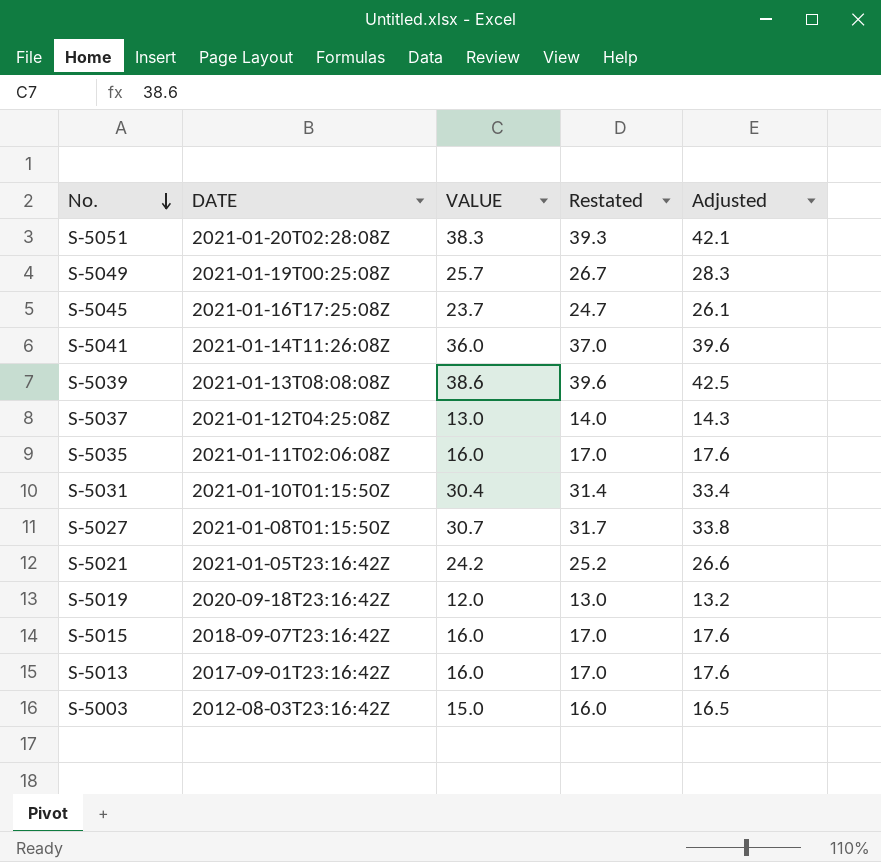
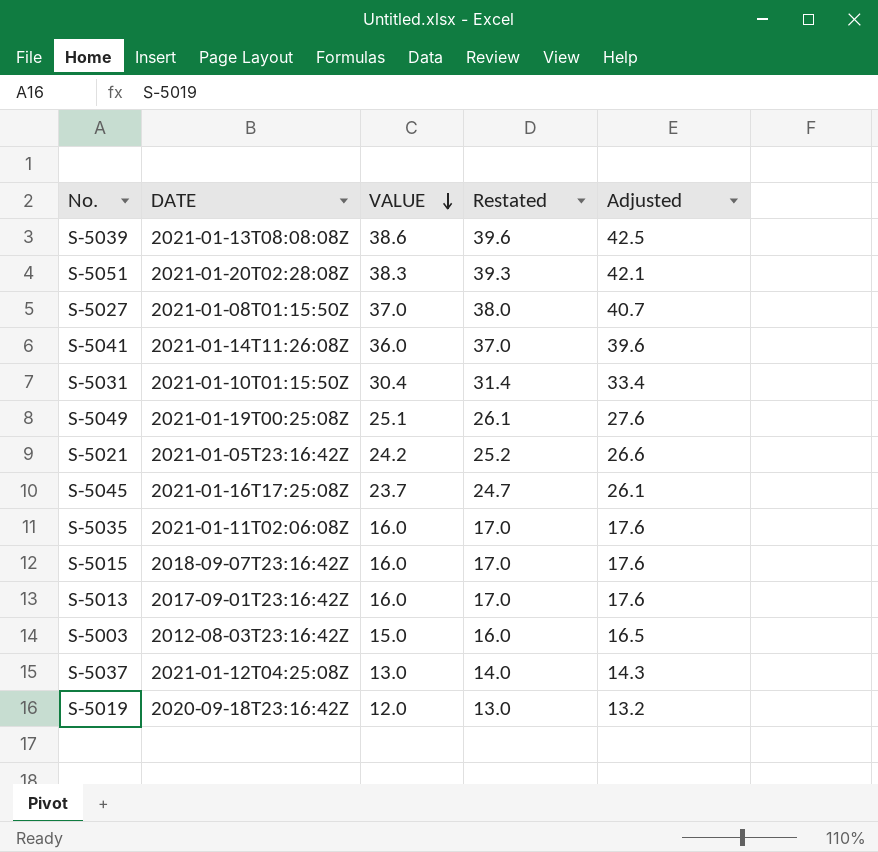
row order: No. descending -> VALUE descending
S-5027 | VALUE: 30.7 -> 37.0
S-5027 | Restated: 31.7 -> 38.0
S-5027 | Adjusted: 33.8 -> 40.7
S-5049 | VALUE: 25.7 -> 25.1
S-5049 | Restated: 26.7 -> 26.1
S-5049 | Adjusted: 28.3 -> 27.6

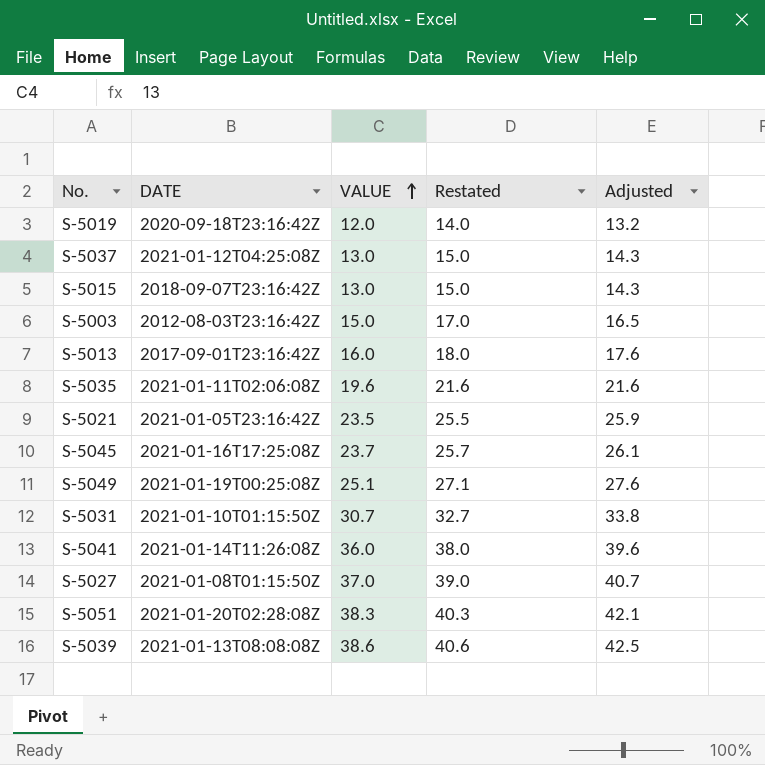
row order: VALUE descending -> VALUE ascending
column Restated | formula: [VALUE] + 1 -> [VALUE] + 2
S-5015 | VALUE: 16.0 -> 13.0
S-5015 | Adjusted: 17.6 -> 14.3
S-5035 | VALUE: 16.0 -> 19.6
S-5035 | Adjusted: 17.6 -> 21.6
S-5021 | VALUE: 24.2 -> 23.5
S-5021 | Adjusted: 26.6 -> 25.9
S-5031 | VALUE: 30.4 -> 30.7
S-5031 | Adjusted: 33.4 -> 33.8

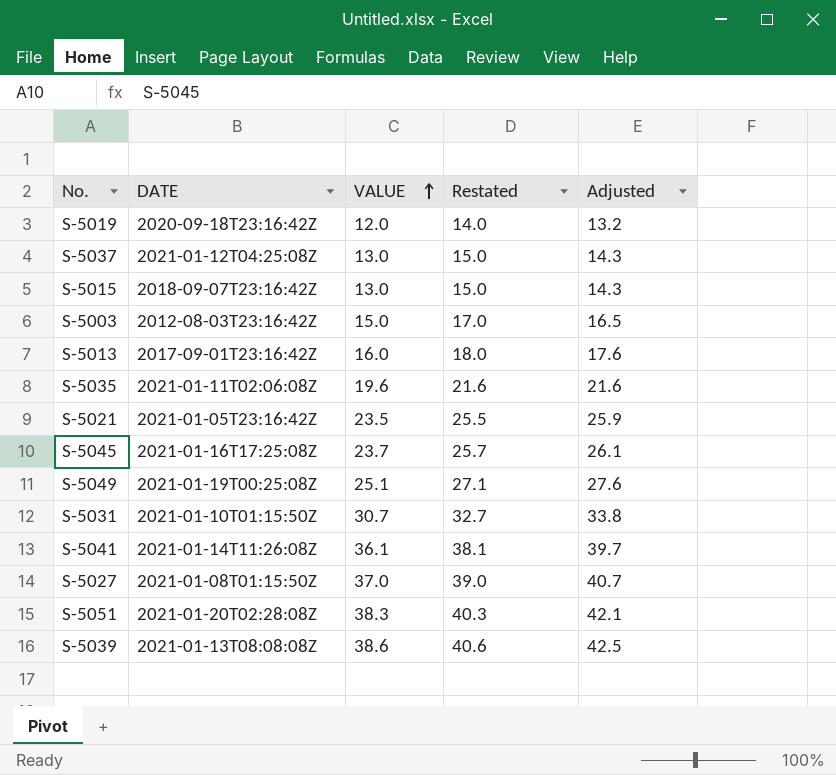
S-5041 | VALUE: 36.0 -> 36.1
S-5041 | Restated: 38.0 -> 38.1
S-5041 | Adjusted: 39.6 -> 39.7

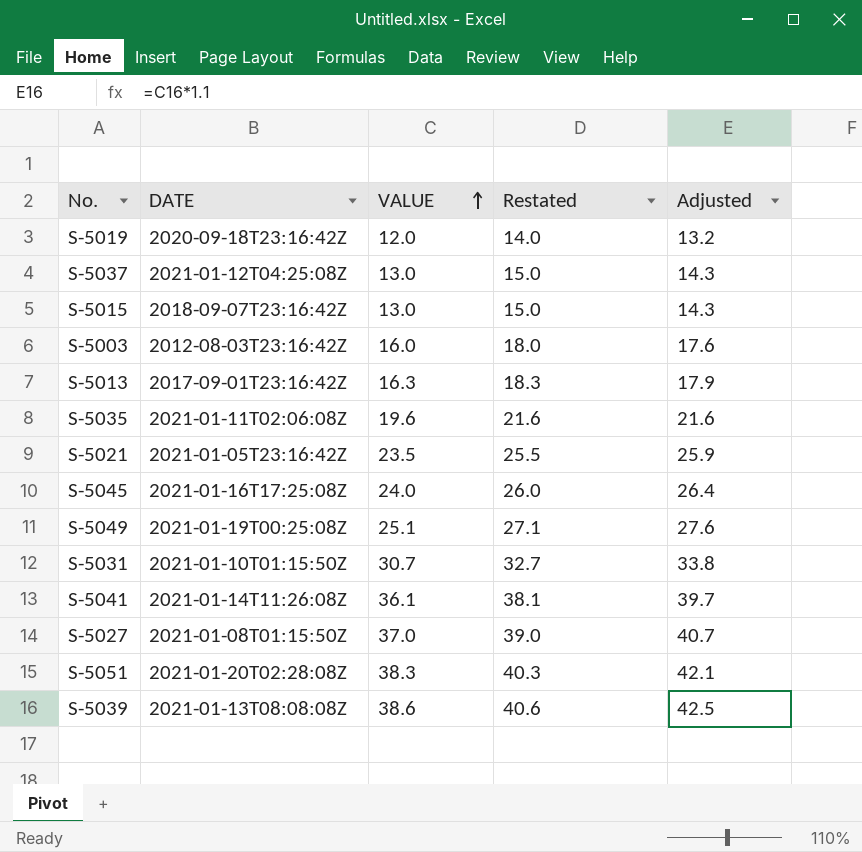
S-5003 | VALUE: 15.0 -> 16.0
S-5003 | Restated: 17.0 -> 18.0
S-5003 | Adjusted: 16.5 -> 17.6
S-5013 | VALUE: 16.0 -> 16.3
S-5013 | Restated: 18.0 -> 18.3
S-5013 | Adjusted: 17.6 -> 17.9
S-5045 | VALUE: 23.7 -> 24.0
S-5045 | Restated: 25.7 -> 26.0
S-5045 | Adjusted: 26.1 -> 26.4

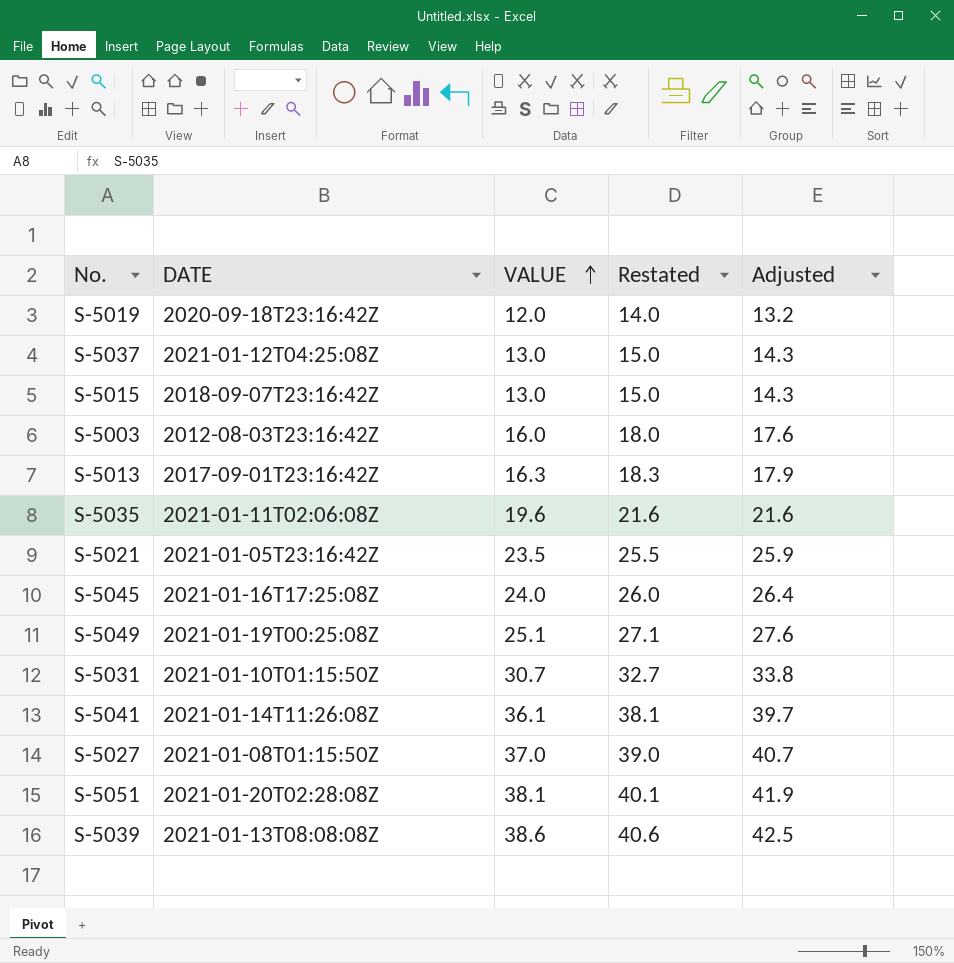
S-5051 | VALUE: 38.3 -> 38.1
S-5051 | Restated: 40.3 -> 40.1
S-5051 | Adjusted: 42.1 -> 41.9

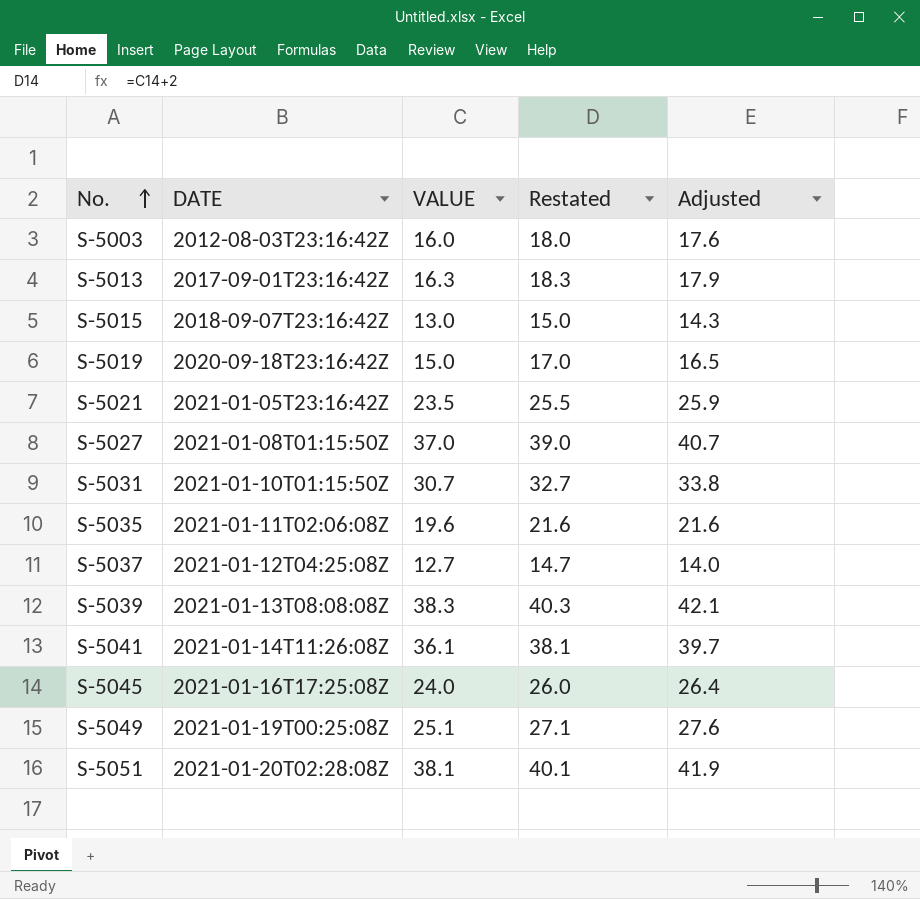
row order: VALUE ascending -> No. ascending
S-5019 | VALUE: 12.0 -> 15.0
S-5019 | Restated: 14.0 -> 17.0
S-5019 | Adjusted: 13.2 -> 16.5
S-5037 | VALUE: 13.0 -> 12.7
S-5037 | Restated: 15.0 -> 14.7
S-5037 | Adjusted: 14.3 -> 14.0
S-5039 | VALUE: 38.6 -> 38.3
S-5039 | Restated: 40.6 -> 40.3
S-5039 | Adjusted: 42.5 -> 42.1

